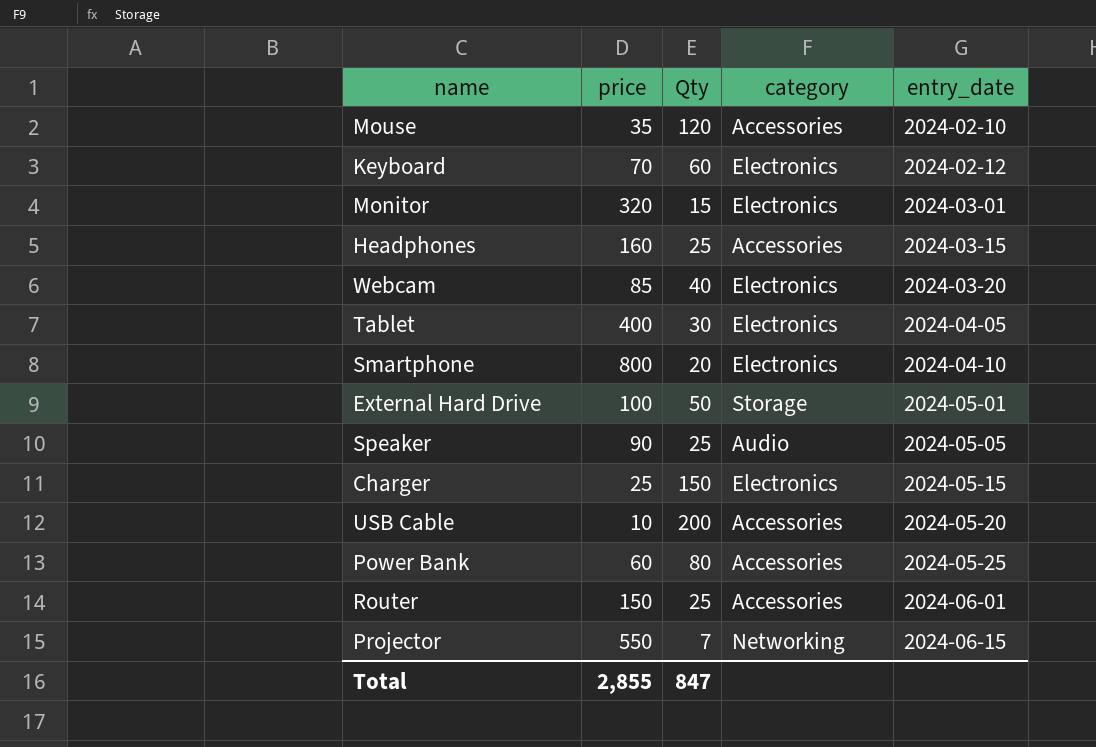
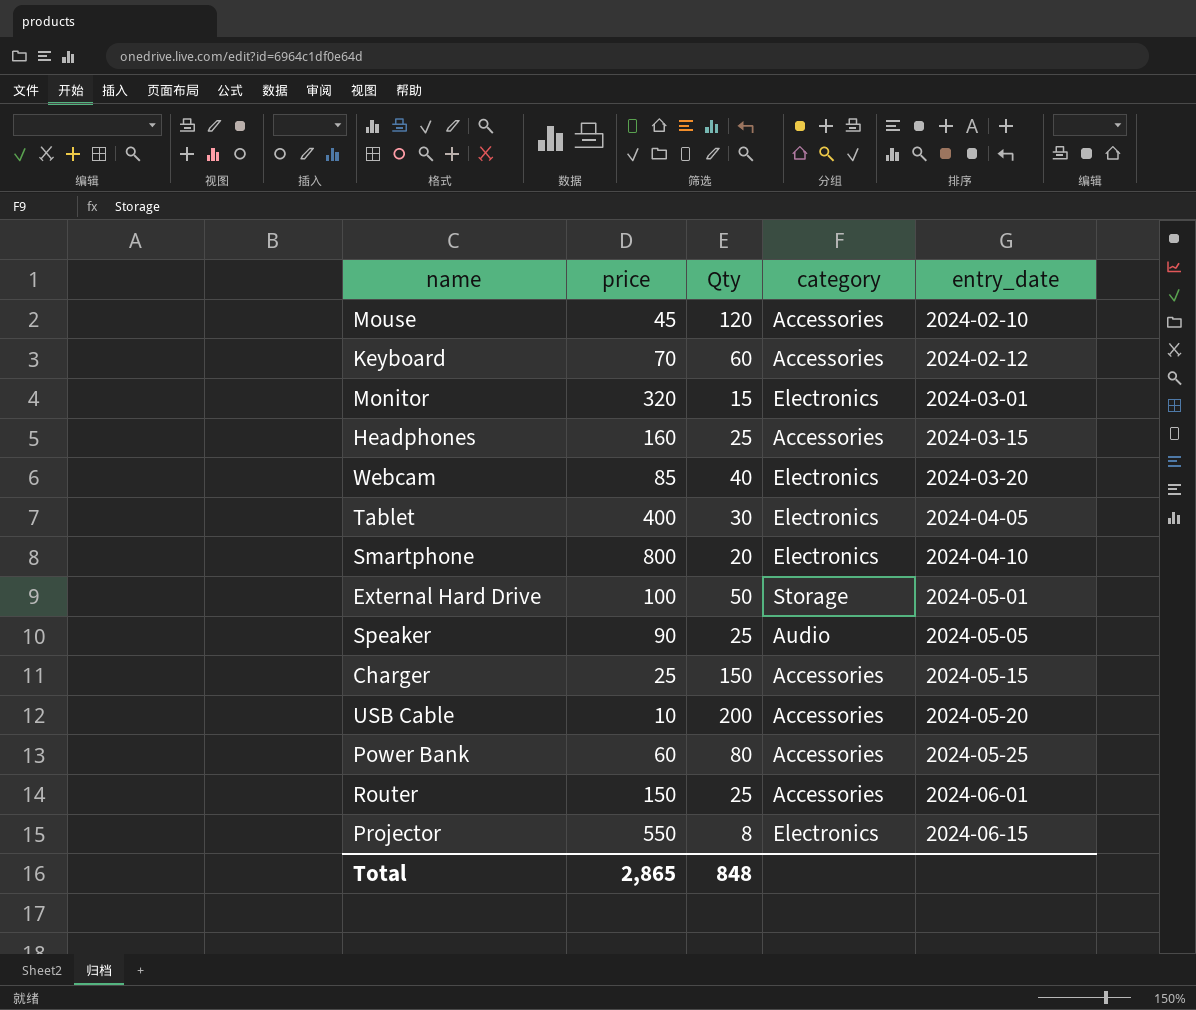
Mouse | price: 35 -> 45
Keyboard | category: Electronics -> Accessories
Charger | category: Electronics -> Accessories
Projector | Qty: 7 -> 8
Projector | category: Networking -> Electronics
Total | price: 2,855 -> 2,865
Total | Qty: 847 -> 848

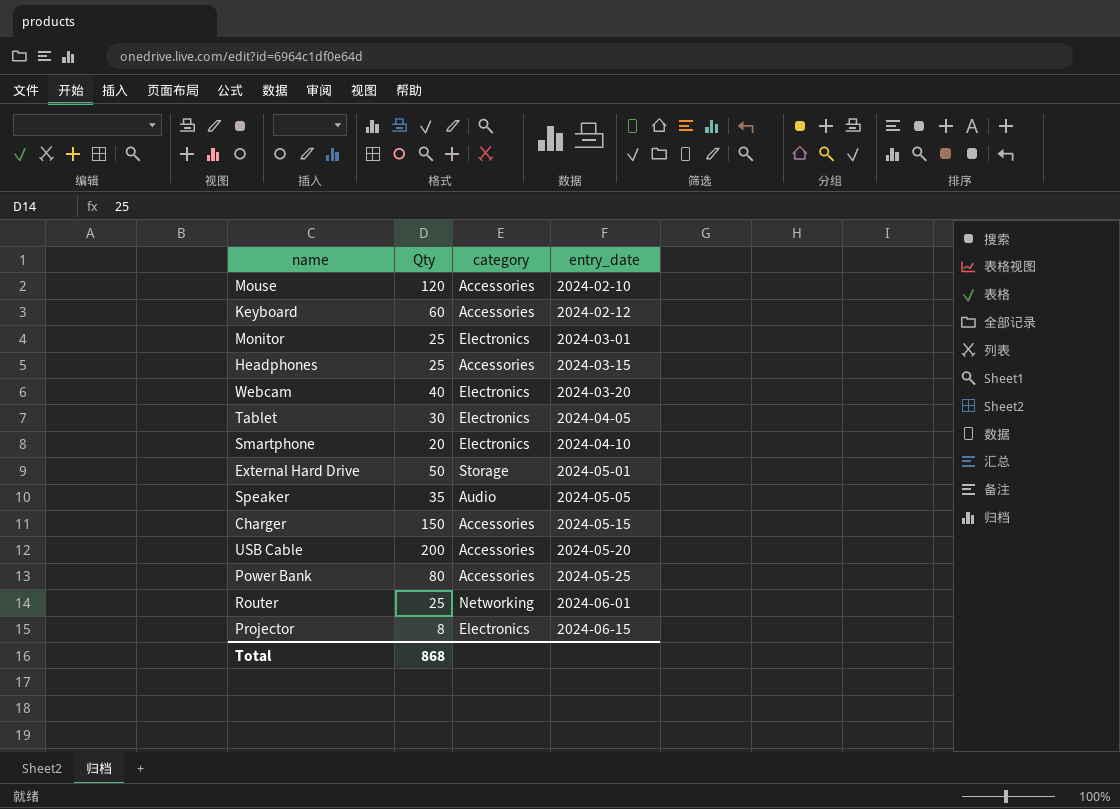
column price | position: 2 -> none
Monitor | Qty: 15 -> 25
Speaker | Qty: 25 -> 35
Router | category: Accessories -> Networking
Total | Qty: 848 -> 868

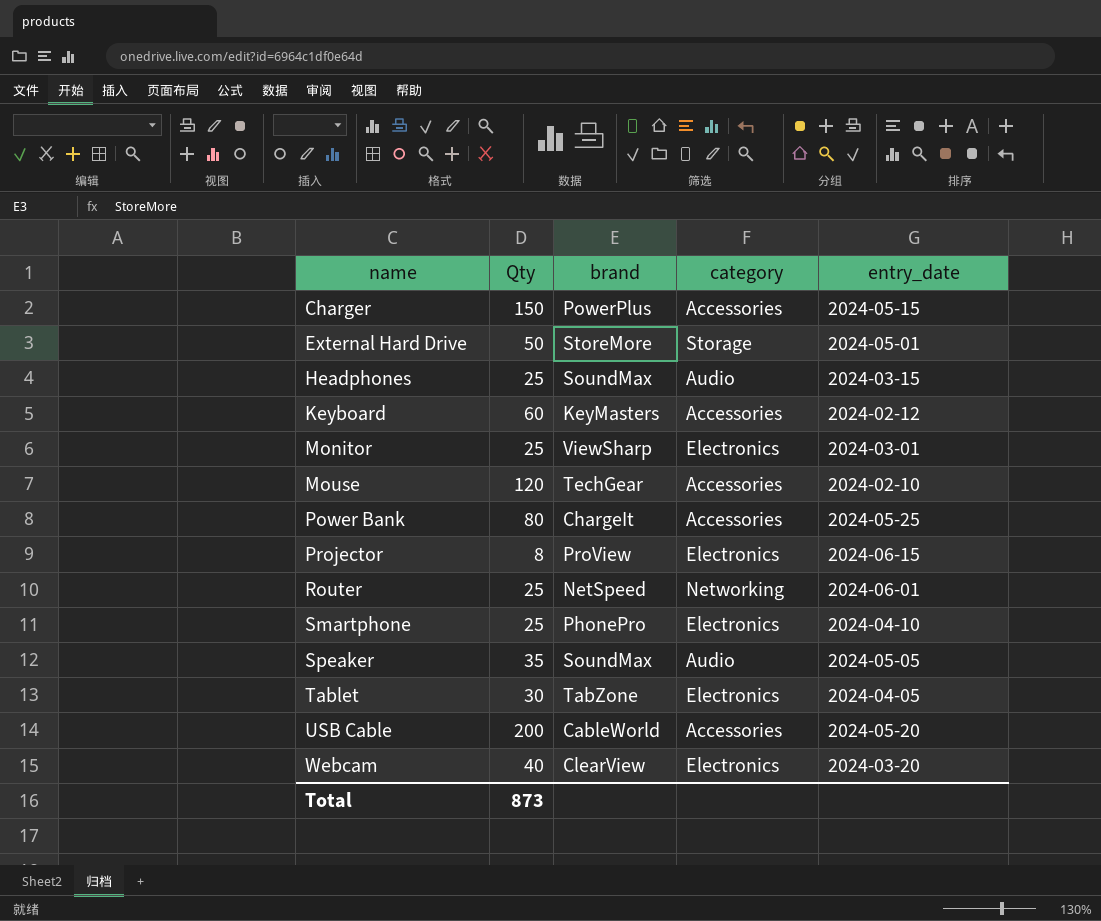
row order: entry_date ascending -> name ascending
column brand | position: none -> 3
Headphones | category: Accessories -> Audio
Smartphone | Qty: 20 -> 25
Total | Qty: 868 -> 873

